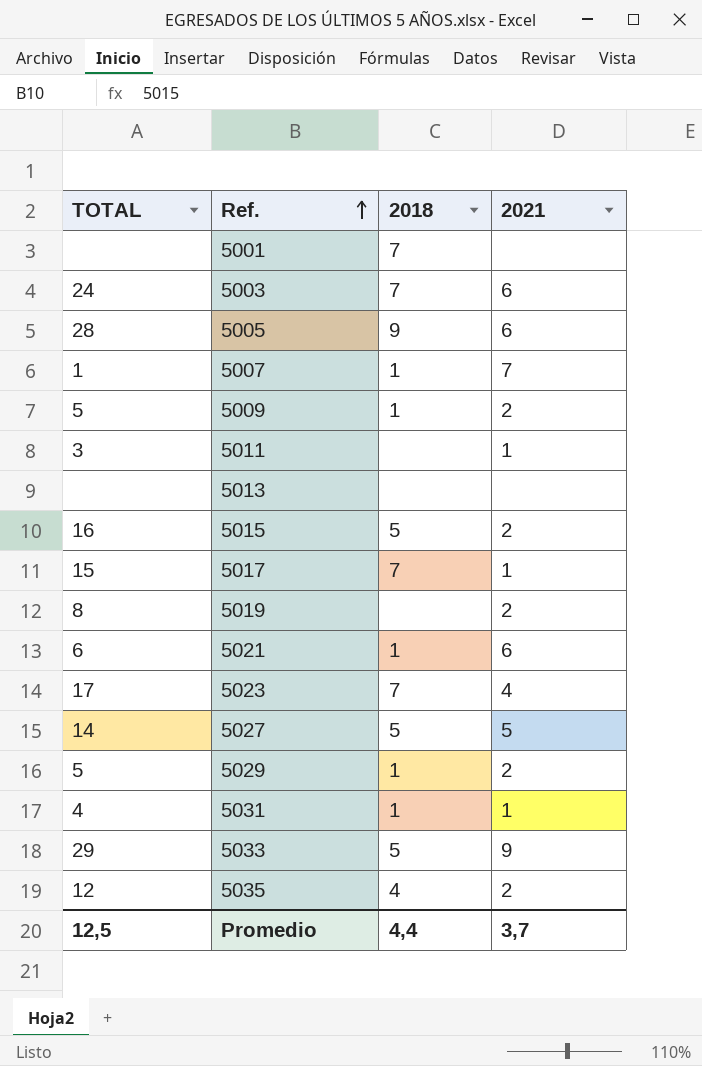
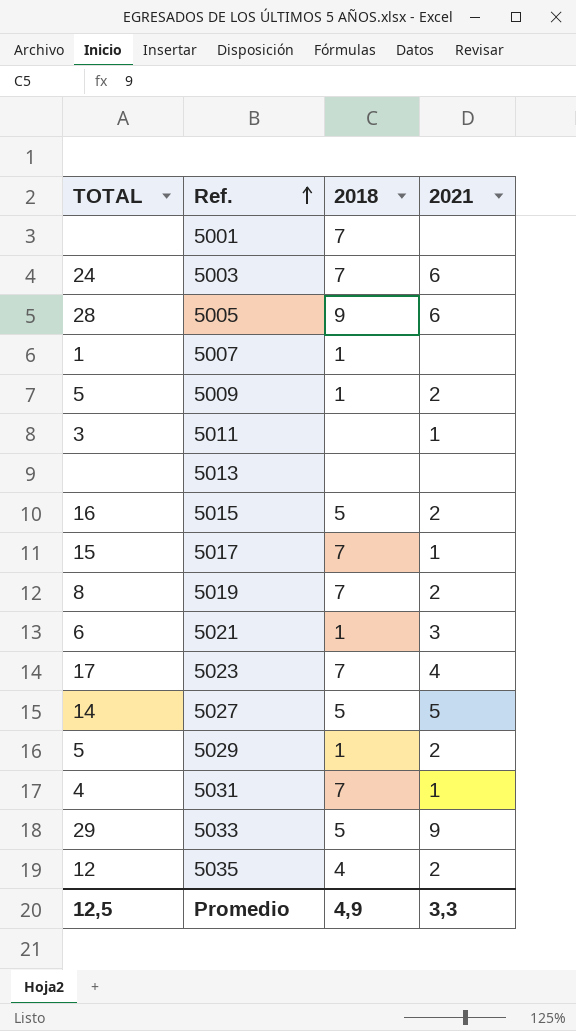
5007 | 2021: 7 -> none
5019 | 2018: none -> 7
5021 | 2021: 6 -> 3
5031 | 2018: 1 -> 7
Promedio | 2018: 4,4 -> 4,9
Promedio | 2021: 3,7 -> 3,3

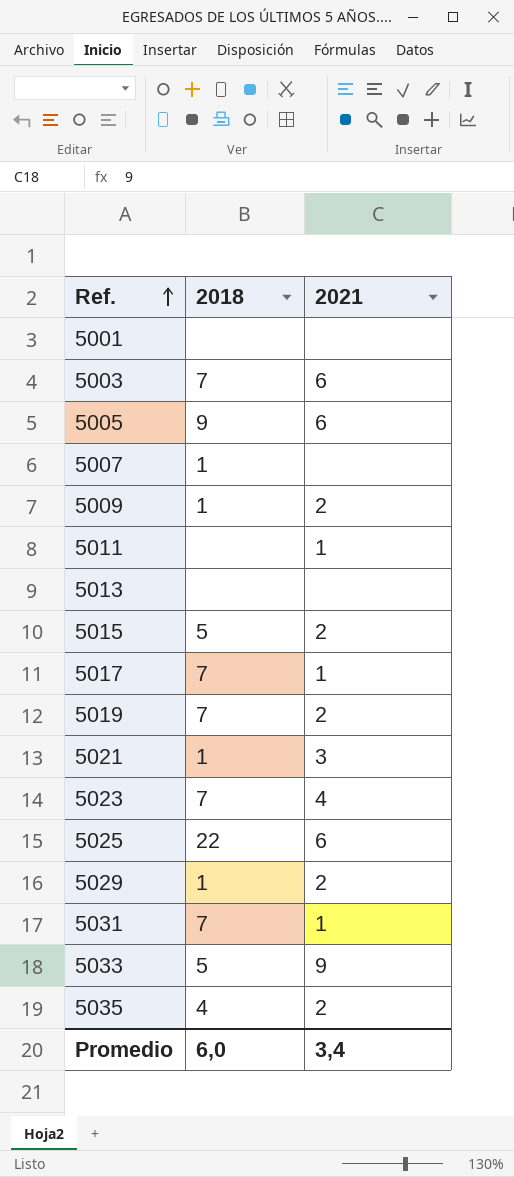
column TOTAL | position: 1 -> none
row 5027: 14 | 5 | 5 -> none
5001 | 2018: 7 -> none
row 5025: none -> 22 | 6
Promedio | 2018: 4,9 -> 6,0
Promedio | 2021: 3,3 -> 3,4

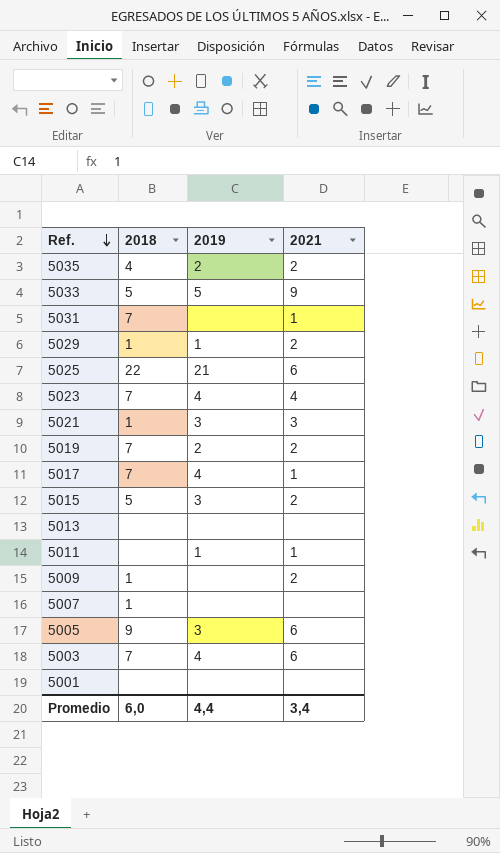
row order: Ref. ascending -> Ref. descending
column 2019 | position: none -> 3

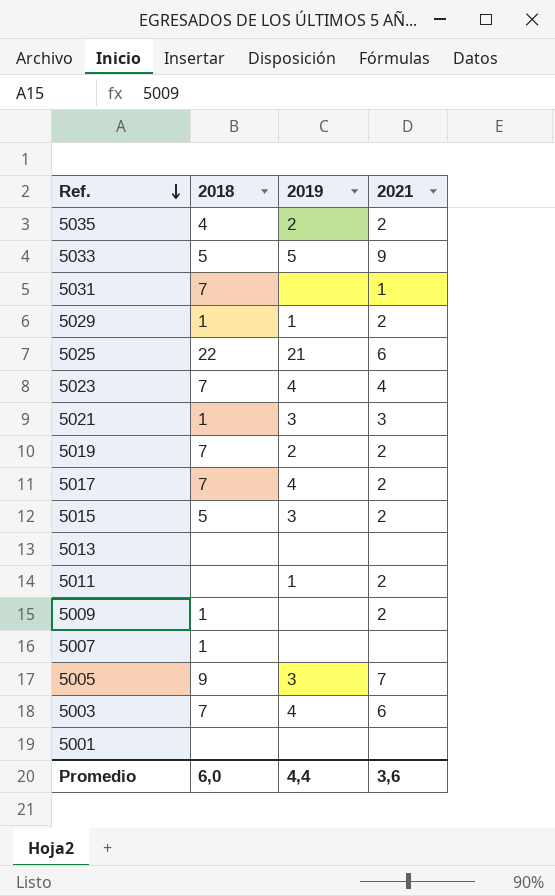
5017 | 2021: 1 -> 2
5011 | 2021: 1 -> 2
5005 | 2021: 6 -> 7
Promedio | 2021: 3,4 -> 3,6

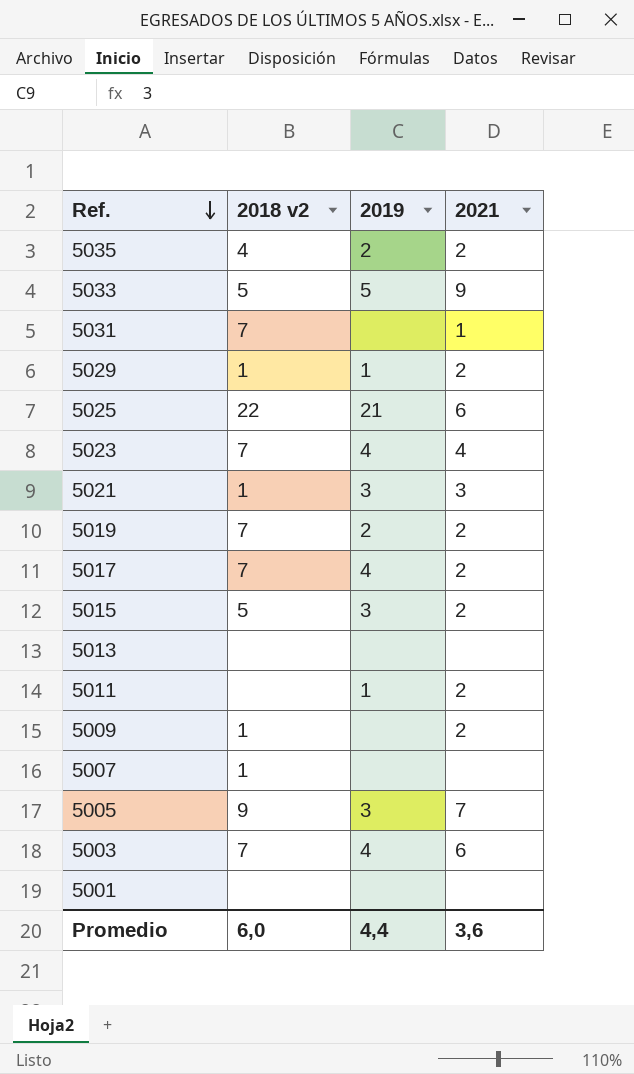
column name: 2018 -> 2018 v2

